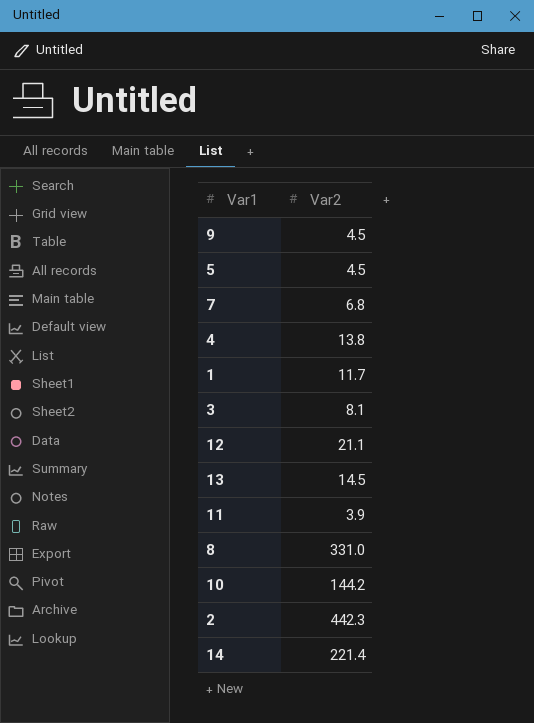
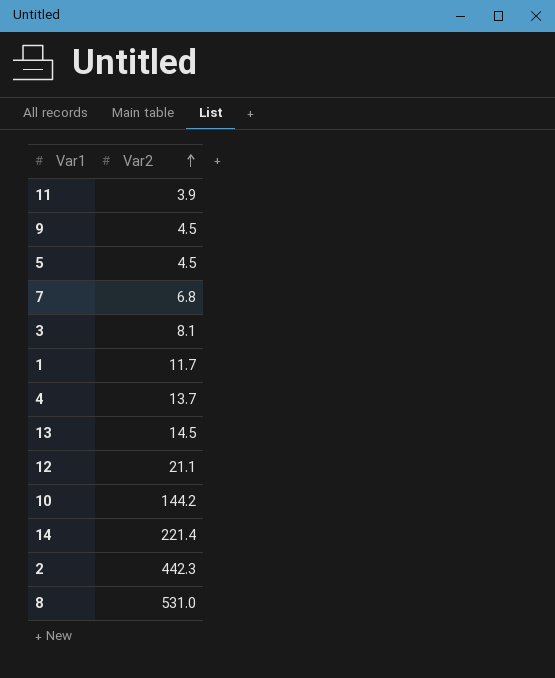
row order: none -> Var2 ascending
4 | Var2: 13.8 -> 13.7
8 | Var2: 331.0 -> 531.0

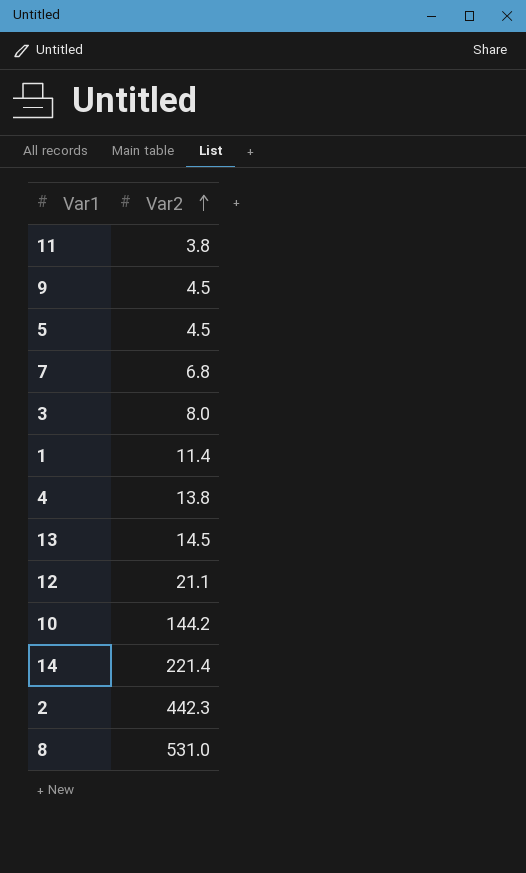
11 | Var2: 3.9 -> 3.8
3 | Var2: 8.1 -> 8.0
1 | Var2: 11.7 -> 11.4
4 | Var2: 13.7 -> 13.8

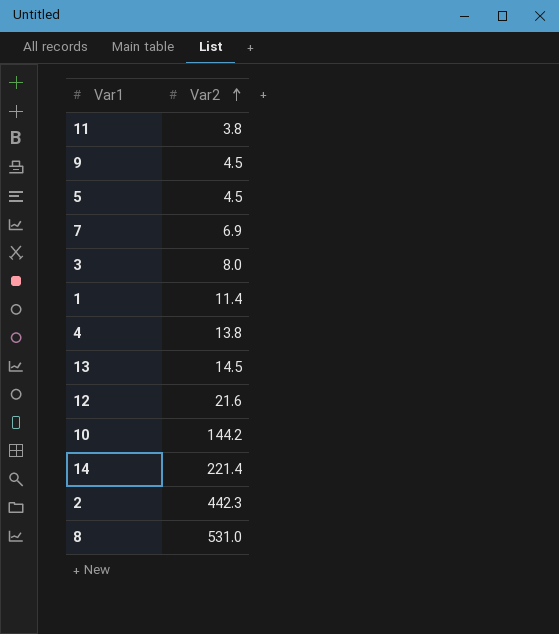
7 | Var2: 6.8 -> 6.9
12 | Var2: 21.1 -> 21.6

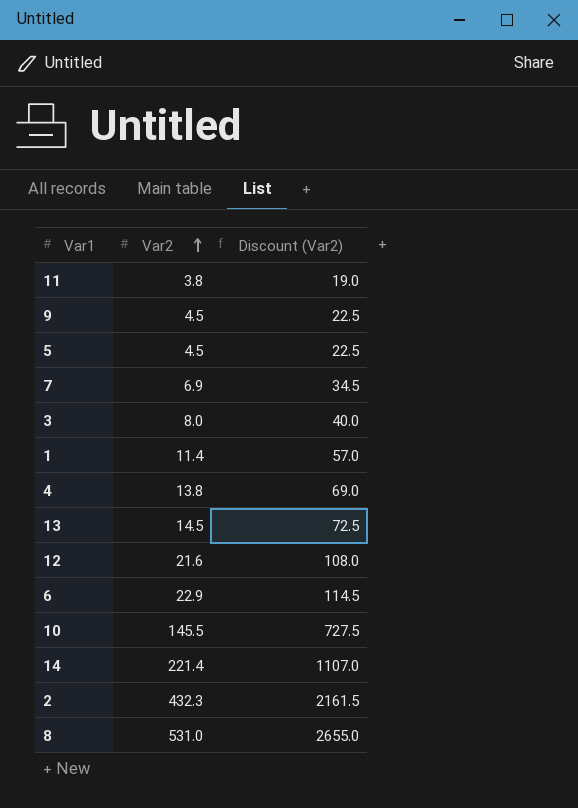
column Discount (Var2) | formula: none -> [Var2] * 5
row 6: none -> 22.9 | 114.5
10 | Var2: 144.2 -> 145.5
2 | Var2: 442.3 -> 432.3

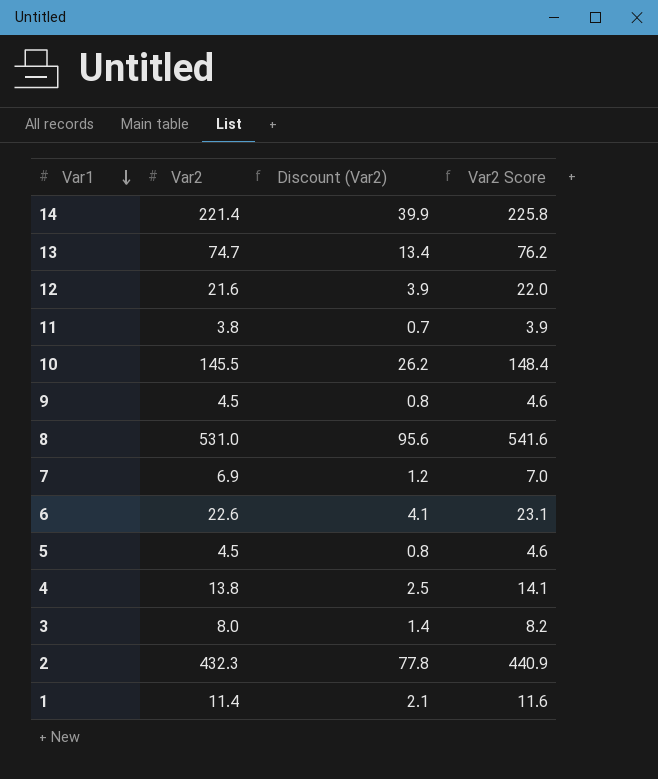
row order: Var2 ascending -> Var1 descending
column Discount (Var2) | formula: [Var2] * 5 -> [Var2] * 0.18
column Var2 Score | formula: none -> [Var2] * 1.02
13 | Var2: 14.5 -> 74.7
6 | Var2: 22.9 -> 22.6

